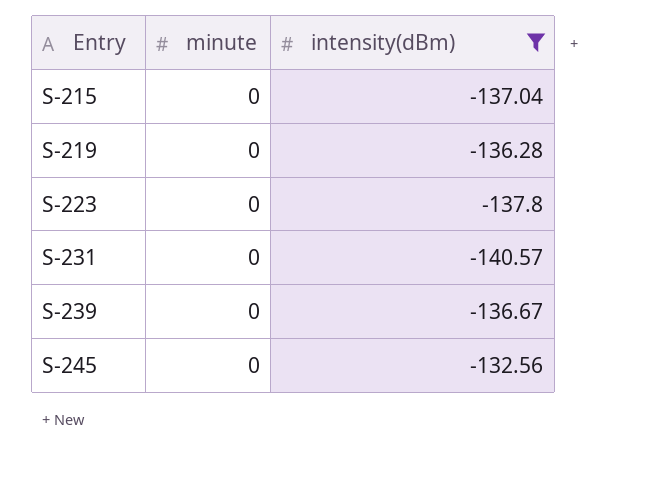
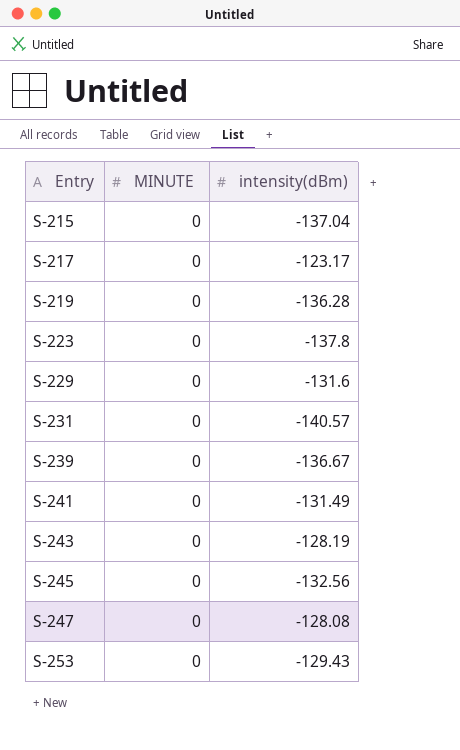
filter: intensity(dBm) <= -132.56 -> none
column name: minute -> MINUTE

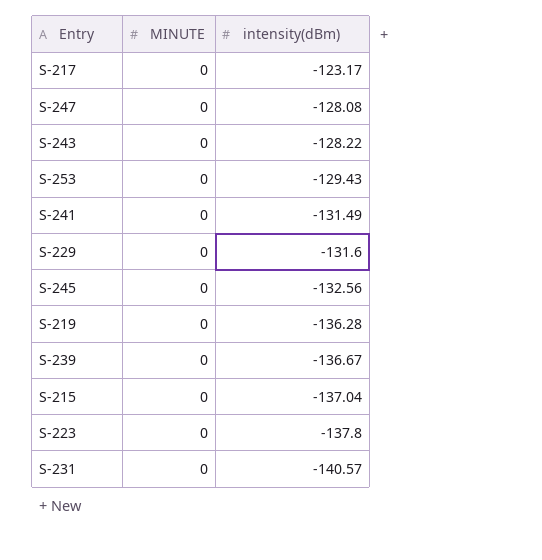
row order: Entry ascending -> intensity(dBm) descending
S-243 | intensity(dBm): -128.19 -> -128.22

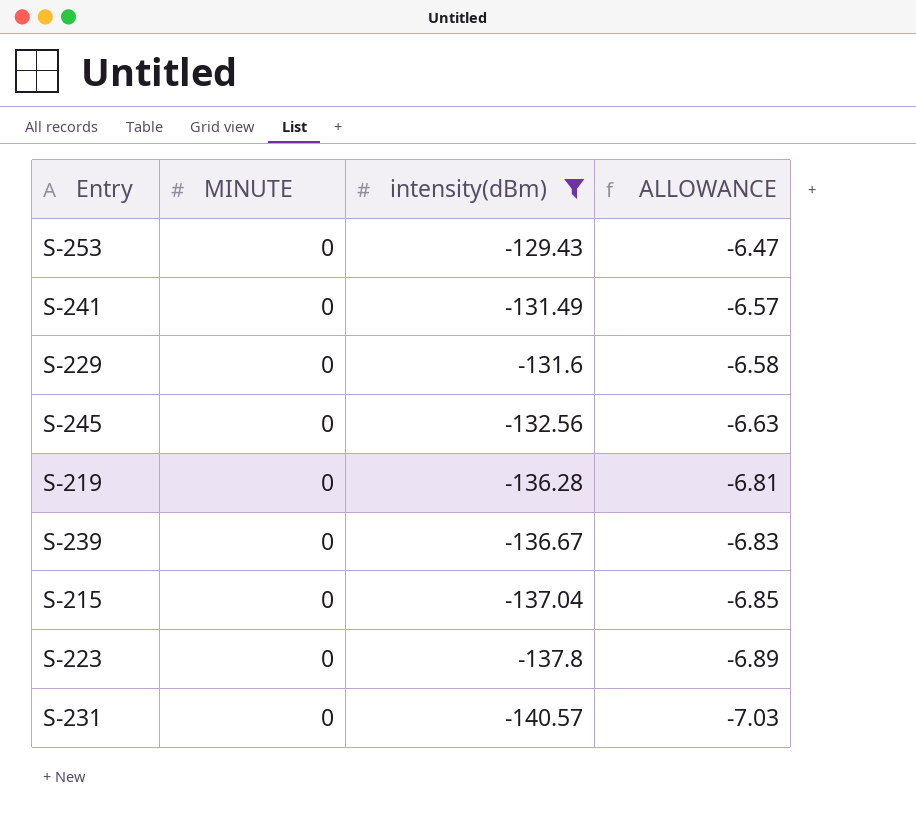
filter: none -> intensity(dBm) <= -129.43
column ALLOWANCE | formula: none -> [intensity(dBm)] * 0.05

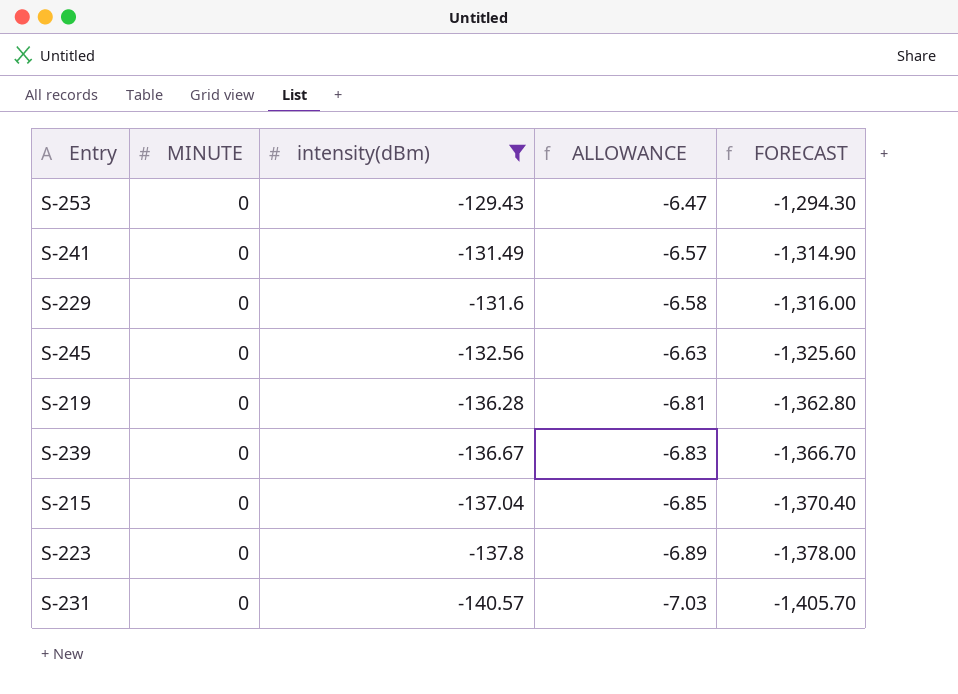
column FORECAST | formula: none -> [intensity(dBm)] * 10

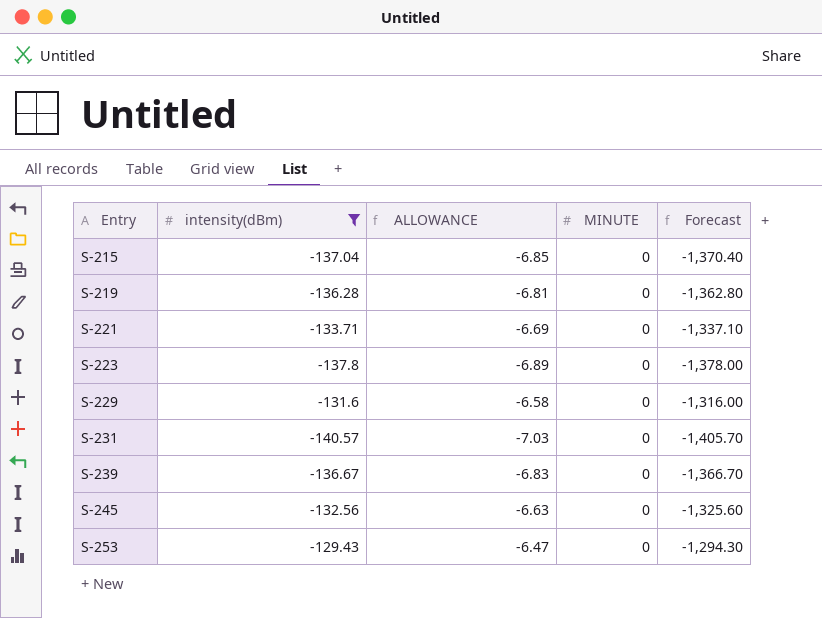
row order: intensity(dBm) descending -> Entry ascending
column MINUTE | position: 2 -> 4
column name: FORECAST -> Forecast
row S-241: 0 | -131.49 | -6.57 | -1,314.90 -> none
row S-221: none -> -133.71 | -6.69 | 0 | -1,337.10

